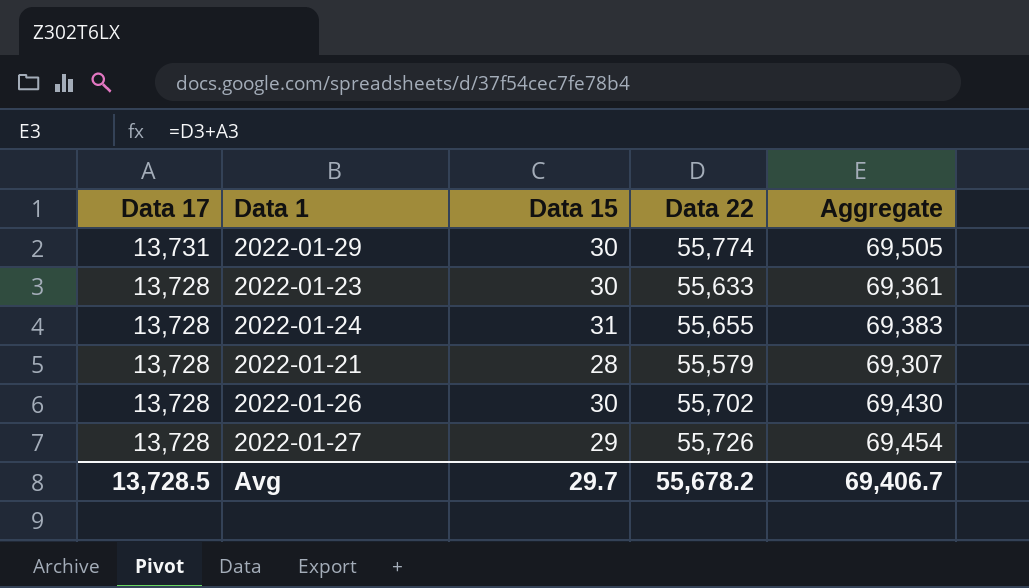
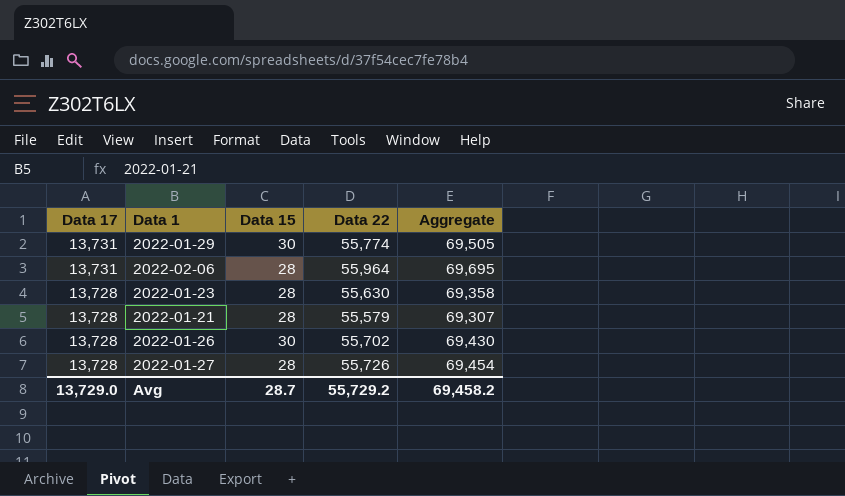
row 2022-01-24: 13,728 | 31 | 55,655 | 69,383 -> none
row 2022-02-06: none -> 13,731 | 28 | 55,964 | 69,695
2022-01-23 | Data 15: 30 -> 28
2022-01-23 | Data 22: 55,633 -> 55,630
2022-01-23 | Aggregate: 69,361 -> 69,358
2022-01-27 | Data 15: 29 -> 28
Avg | Data 17: 13,728.5 -> 13,729.0
Avg | Data 15: 29.7 -> 28.7
Avg | Data 22: 55,678.2 -> 55,729.2
Avg | Aggregate: 69,406.7 -> 69,458.2

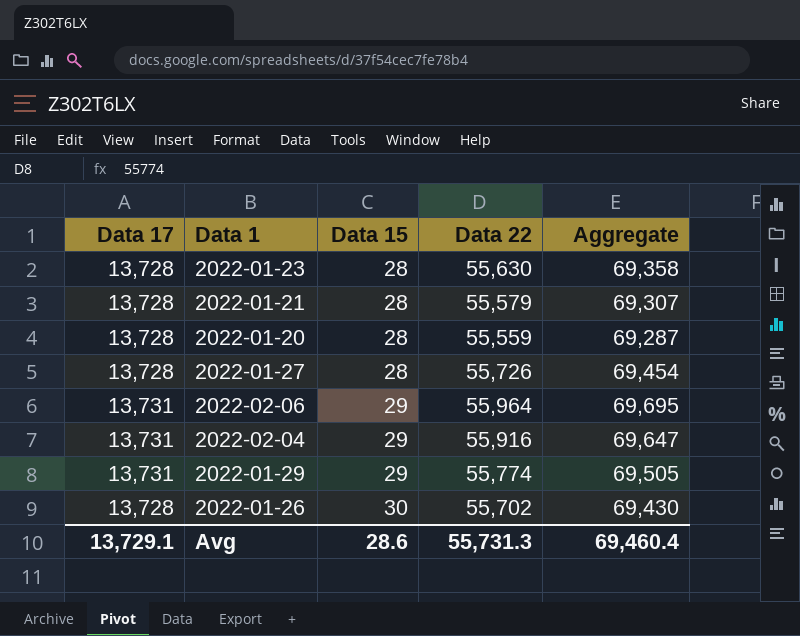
row order: Data 17 descending -> Data 15 ascending
row 2022-01-20: none -> 13,728 | 28 | 55,559 | 69,287
2022-02-06 | Data 15: 28 -> 29
row 2022-02-04: none -> 13,731 | 29 | 55,916 | 69,647
2022-01-29 | Data 15: 30 -> 29
Avg | Data 17: 13,729.0 -> 13,729.1
Avg | Data 15: 28.7 -> 28.6
Avg | Data 22: 55,729.2 -> 55,731.3
Avg | Aggregate: 69,458.2 -> 69,460.4

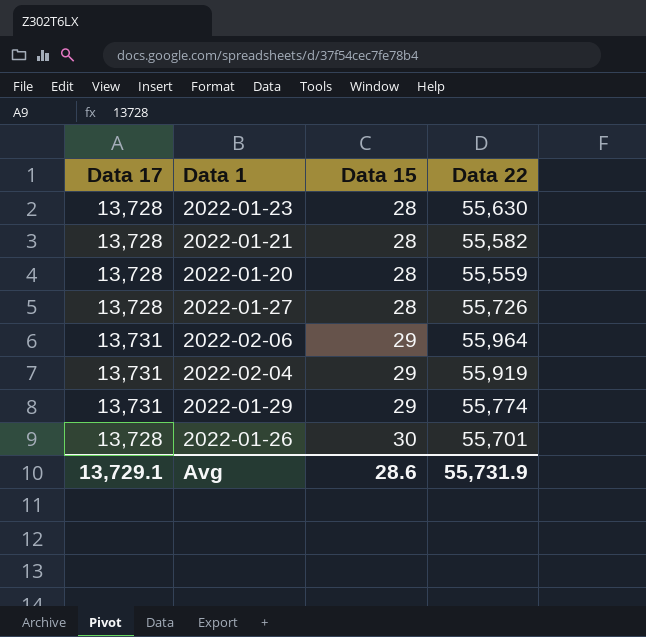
column Aggregate | formula: [Data 17] + [Data 22] -> none
2022-01-21 | Data 22: 55,579 -> 55,582
2022-02-04 | Data 22: 55,916 -> 55,919
2022-01-26 | Data 22: 55,702 -> 55,701
Avg | Data 22: 55,731.3 -> 55,731.9

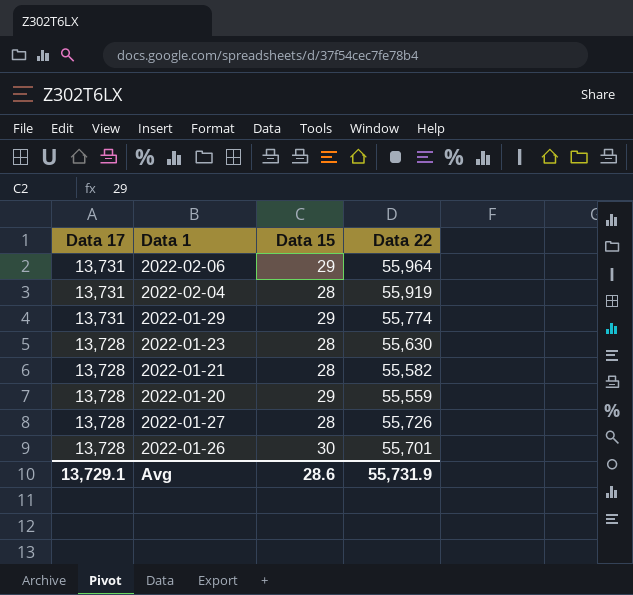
row order: Data 15 ascending -> Data 17 descending
2022-02-04 | Data 15: 29 -> 28
2022-01-20 | Data 15: 28 -> 29

